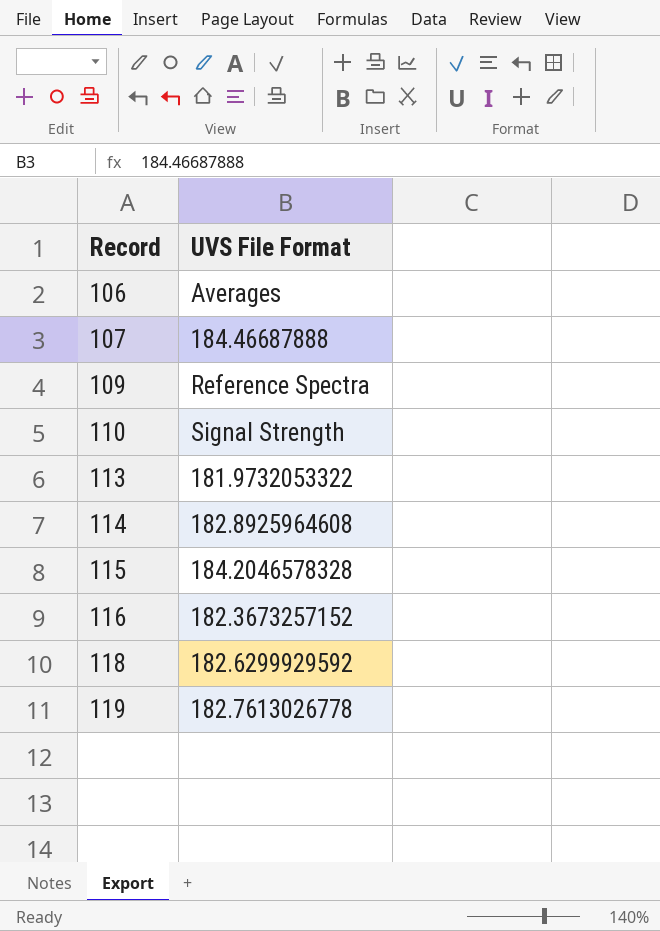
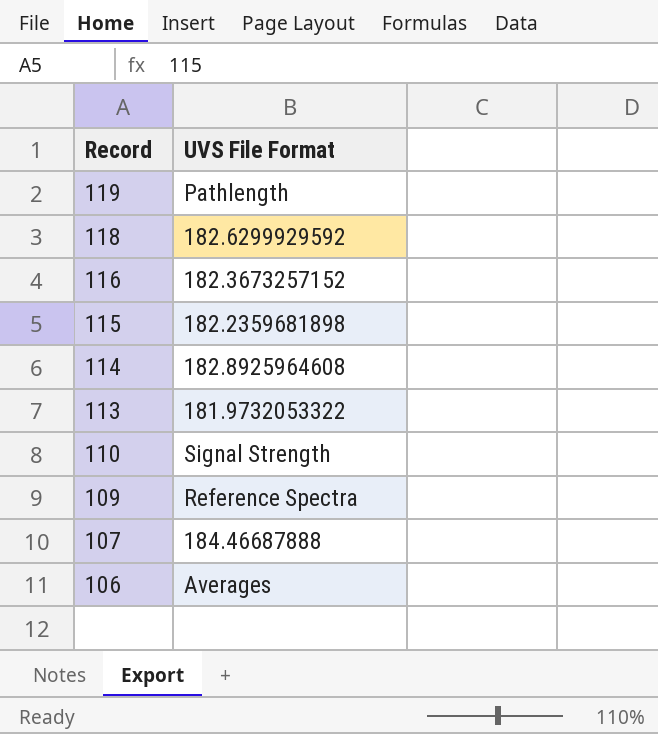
row order: Record ascending -> Record descending
119 | UVS File Format: 182.7613026778 -> Pathlength
115 | UVS File Format: 184.2046578328 -> 182.2359681898

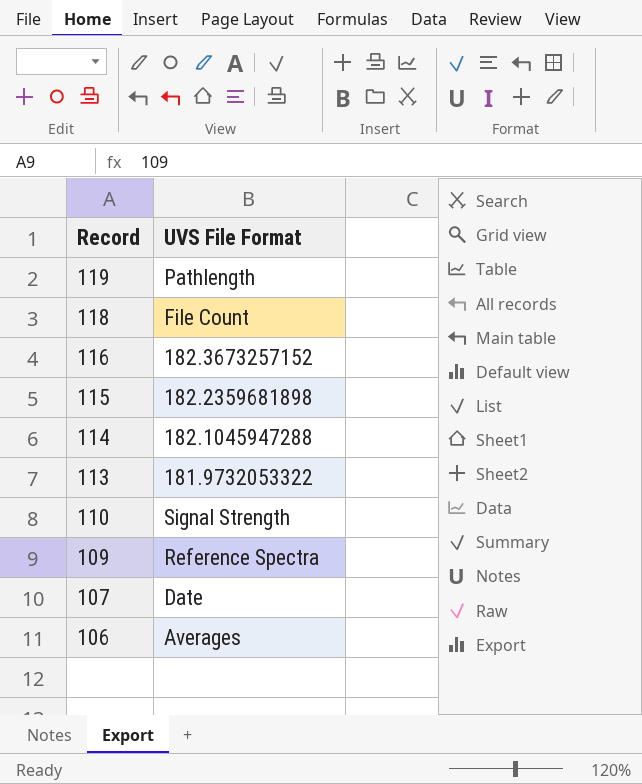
118 | UVS File Format: 182.6299929592 -> File Count
114 | UVS File Format: 182.8925964608 -> 182.1045947288
107 | UVS File Format: 184.46687888 -> Date

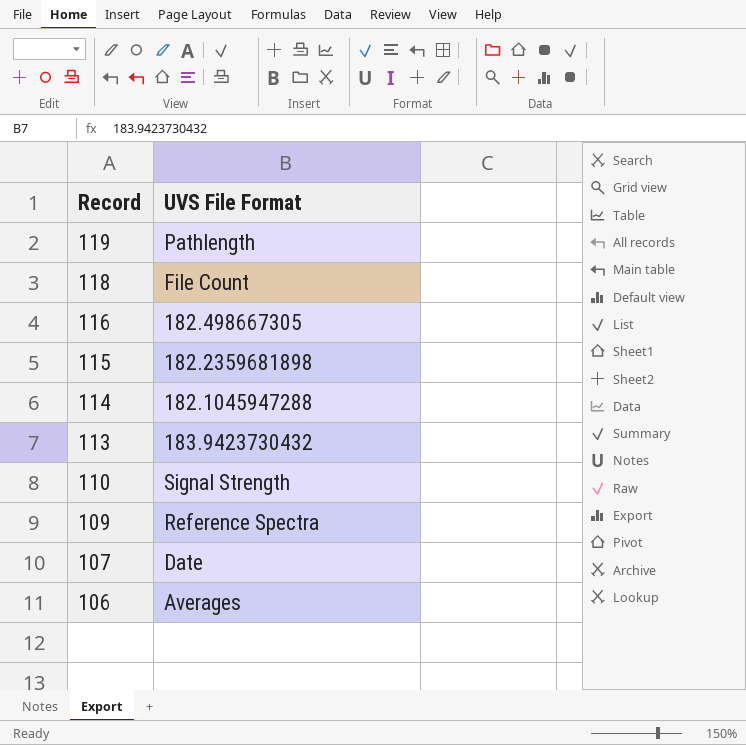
116 | UVS File Format: 182.3673257152 -> 182.498667305
113 | UVS File Format: 181.9732053322 -> 183.9423730432

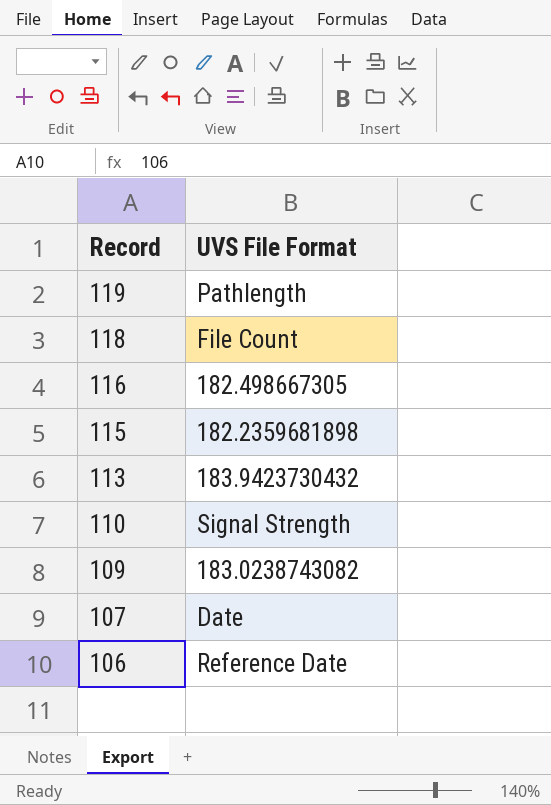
row 114: 182.1045947288 -> none
109 | UVS File Format: Reference Spectra -> 183.0238743082
106 | UVS File Format: Averages -> Reference Date

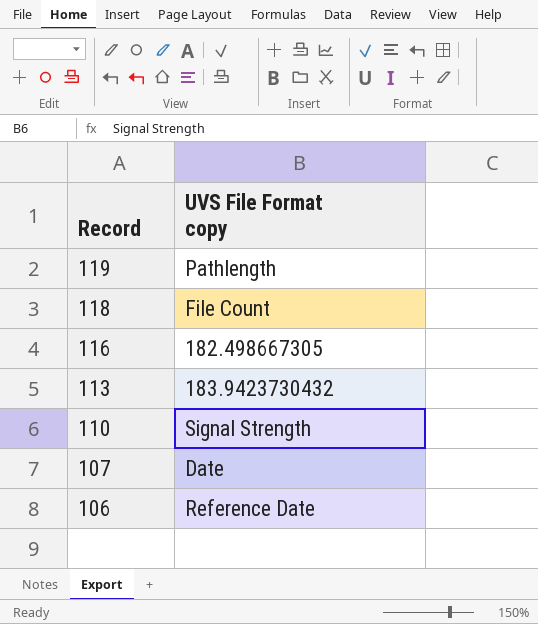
column name: UVS File Format -> UVS File Format copy
row 115: 182.2359681898 -> none
row 109: 183.0238743082 -> none

